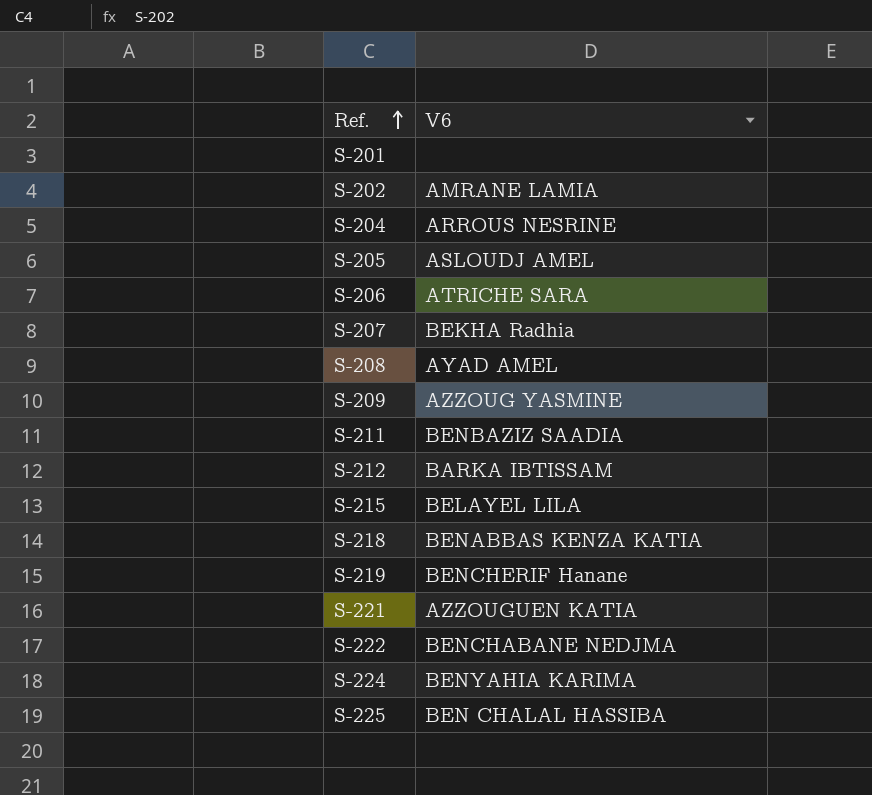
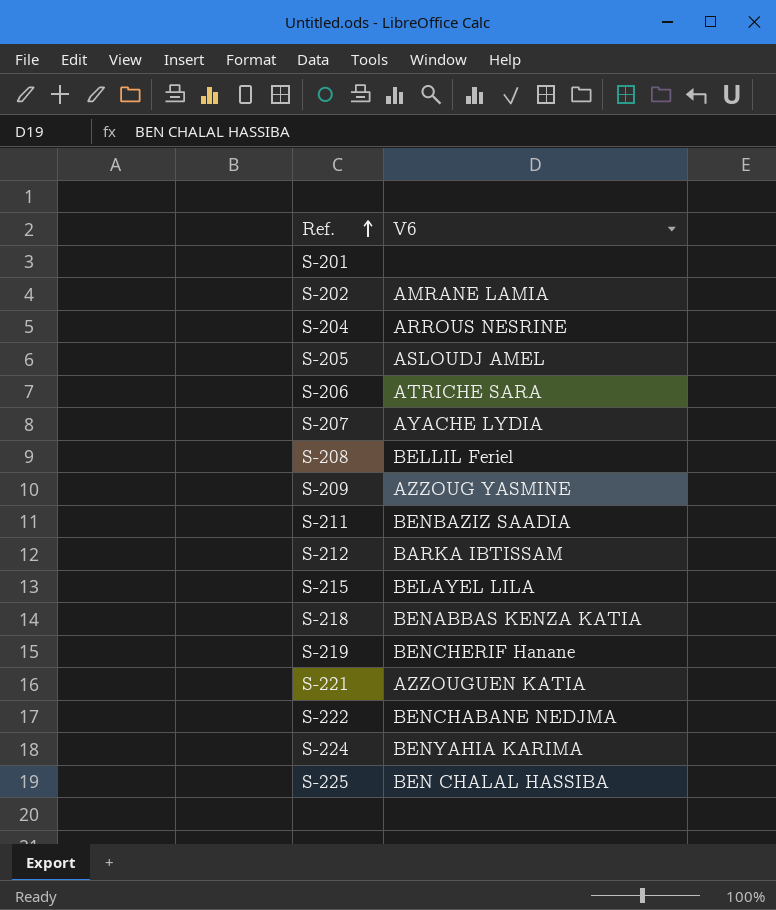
S-207 | V6: BEKHA Radhia -> AYACHE LYDIA
S-208 | V6: AYAD AMEL -> BELLIL Feriel

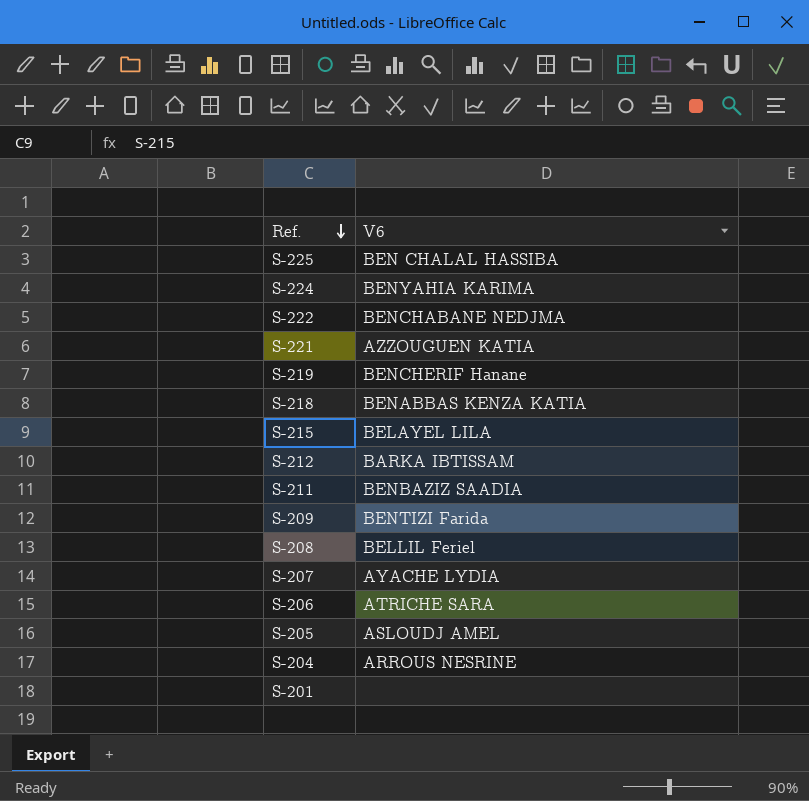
row order: Ref. ascending -> Ref. descending
row S-202: AMRANE LAMIA -> none
S-209 | V6: AZZOUG YASMINE -> BENTIZI Farida

